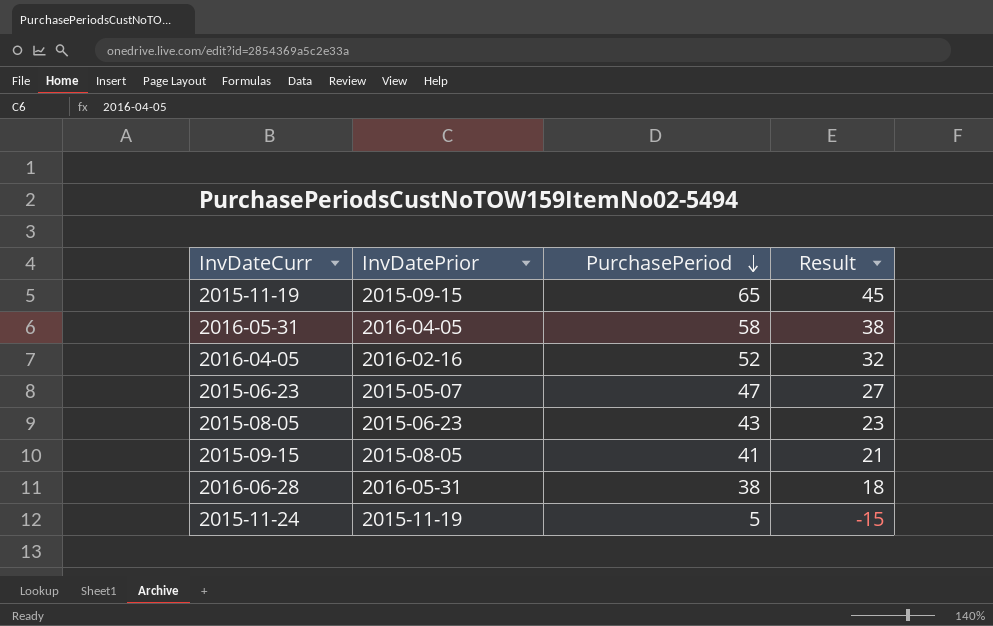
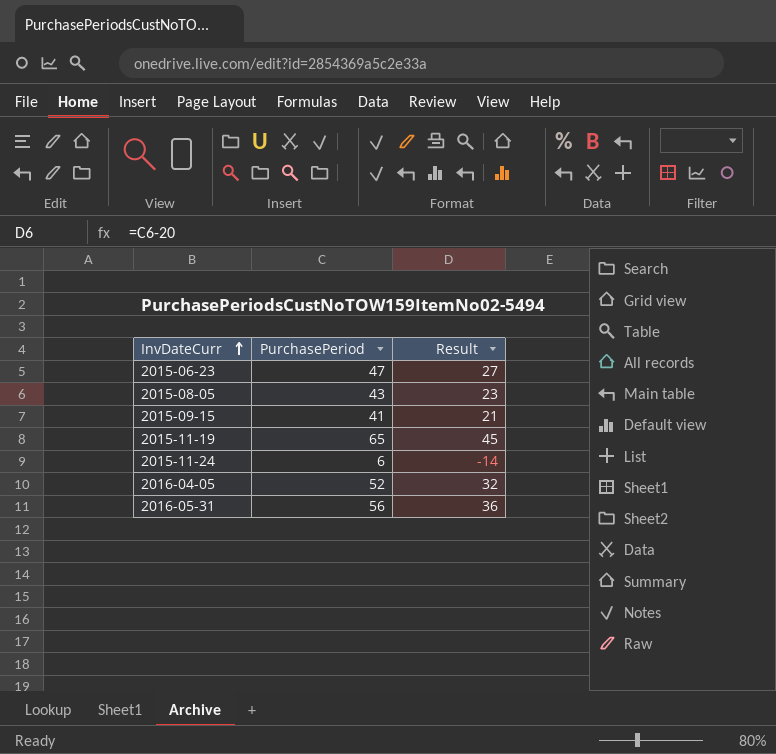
row order: PurchasePeriod descending -> InvDateCurr ascending
column InvDatePrior | position: 2 -> none
row 2016-06-28: 2016-05-31 | 38 | 18 -> none
2015-11-24 | PurchasePeriod: 5 -> 6
2015-11-24 | Result: -15 -> -14
2016-05-31 | PurchasePeriod: 58 -> 56
2016-05-31 | Result: 38 -> 36

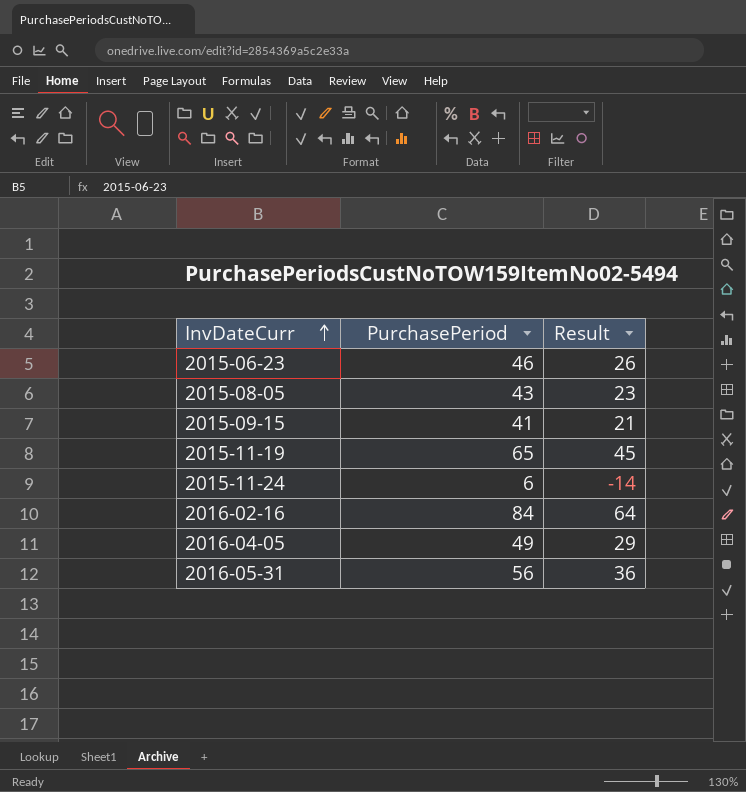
2015-06-23 | PurchasePeriod: 47 -> 46
2015-06-23 | Result: 27 -> 26
row 2016-02-16: none -> 84 | 64
2016-04-05 | PurchasePeriod: 52 -> 49
2016-04-05 | Result: 32 -> 29

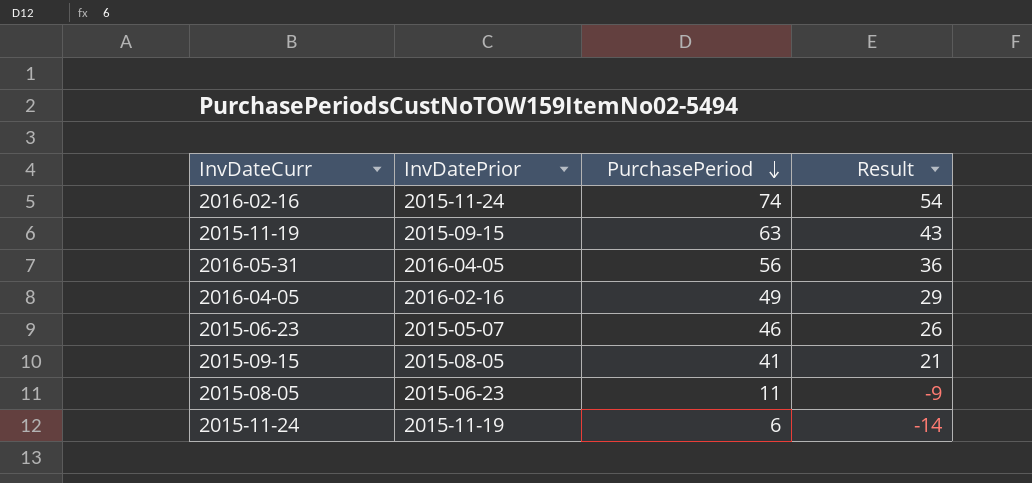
row order: InvDateCurr ascending -> PurchasePeriod descending
column InvDatePrior | position: none -> 2
2016-02-16 | PurchasePeriod: 84 -> 74
2016-02-16 | Result: 64 -> 54
2015-11-19 | PurchasePeriod: 65 -> 63
2015-11-19 | Result: 45 -> 43
2015-08-05 | PurchasePeriod: 43 -> 11
2015-08-05 | Result: 23 -> -9

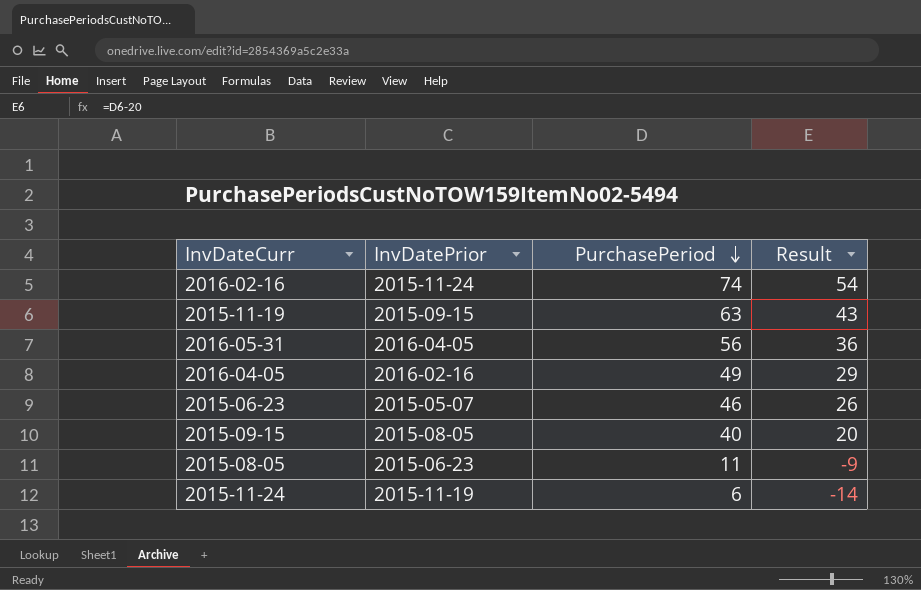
2015-09-15 | PurchasePeriod: 41 -> 40
2015-09-15 | Result: 21 -> 20

